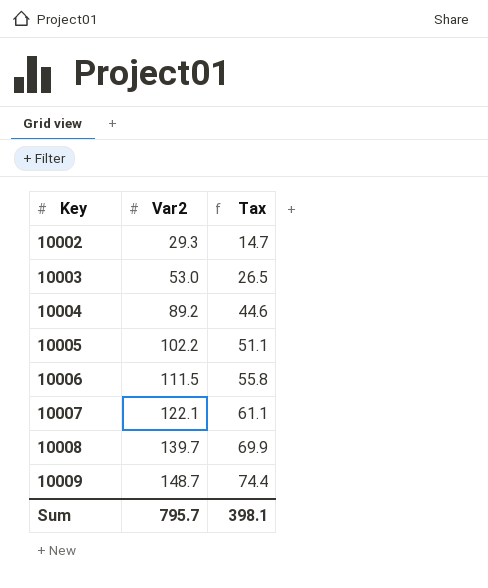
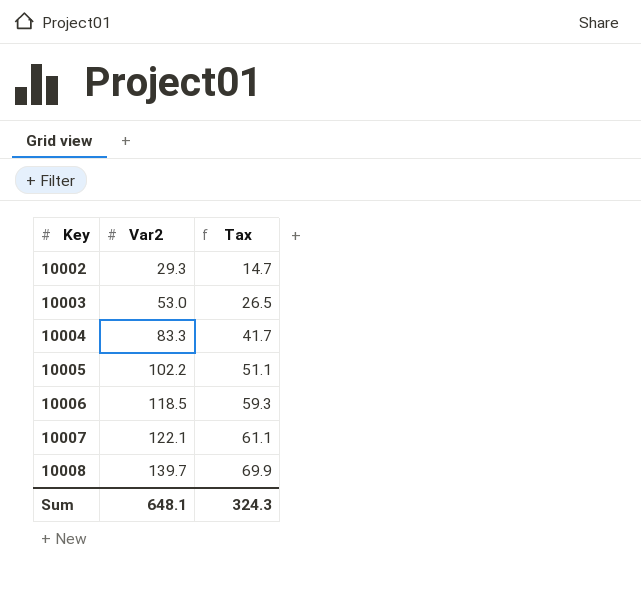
row 10009: 148.7 | 74.4 -> none
10004 | Var2: 89.2 -> 83.3
10004 | Tax: 44.6 -> 41.7
10006 | Var2: 111.5 -> 118.5
10006 | Tax: 55.8 -> 59.3
Sum | Var2: 795.7 -> 648.1
Sum | Tax: 398.1 -> 324.3

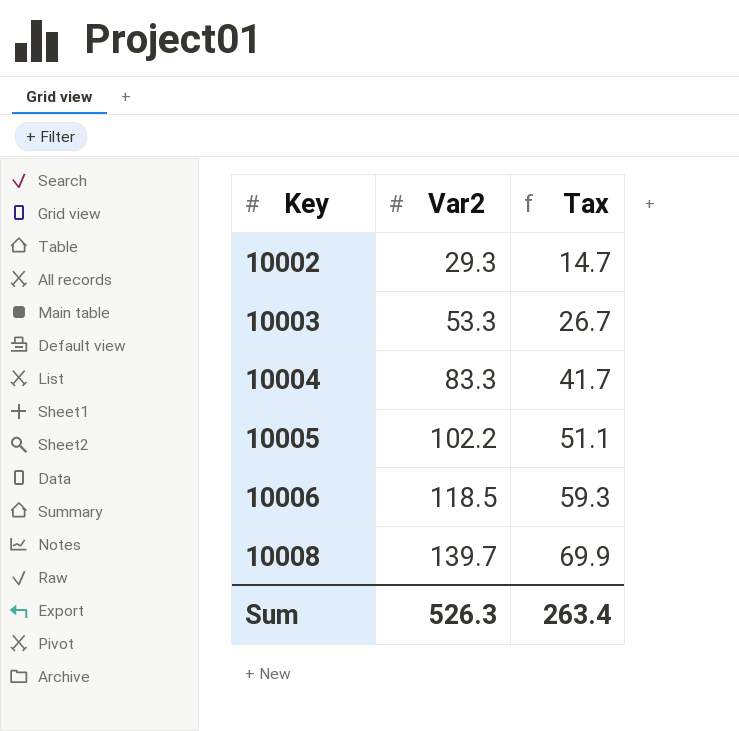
row 10007: 122.1 | 61.1 -> none
10003 | Var2: 53.0 -> 53.3
10003 | Tax: 26.5 -> 26.7
Sum | Var2: 648.1 -> 526.3
Sum | Tax: 324.3 -> 263.4

